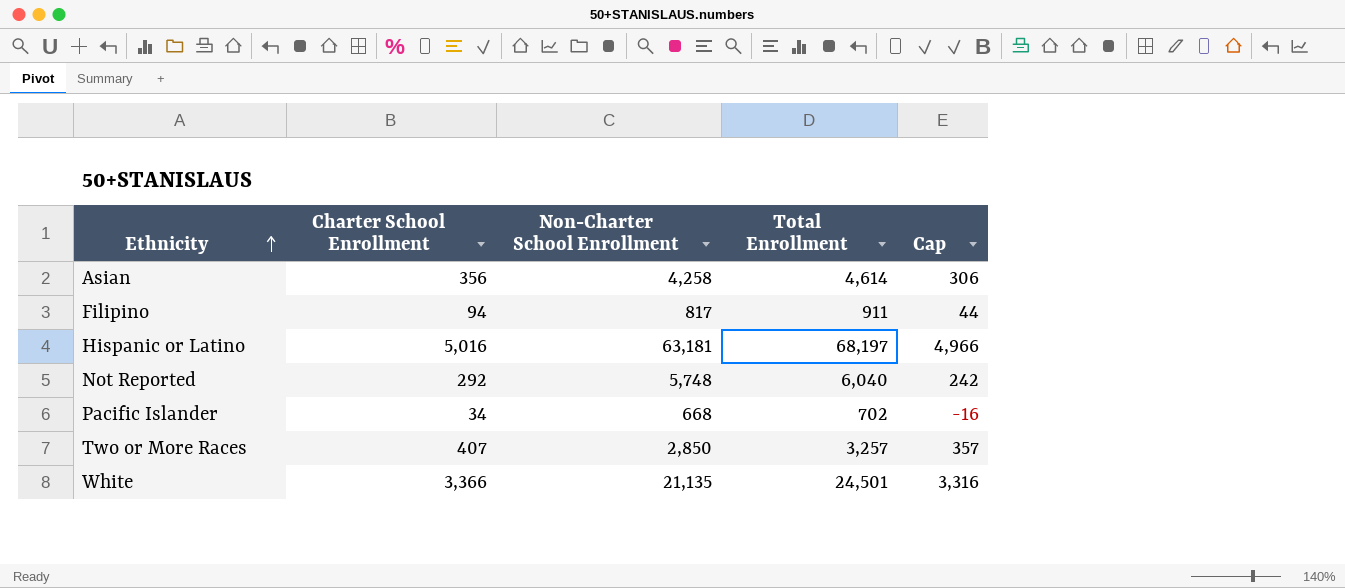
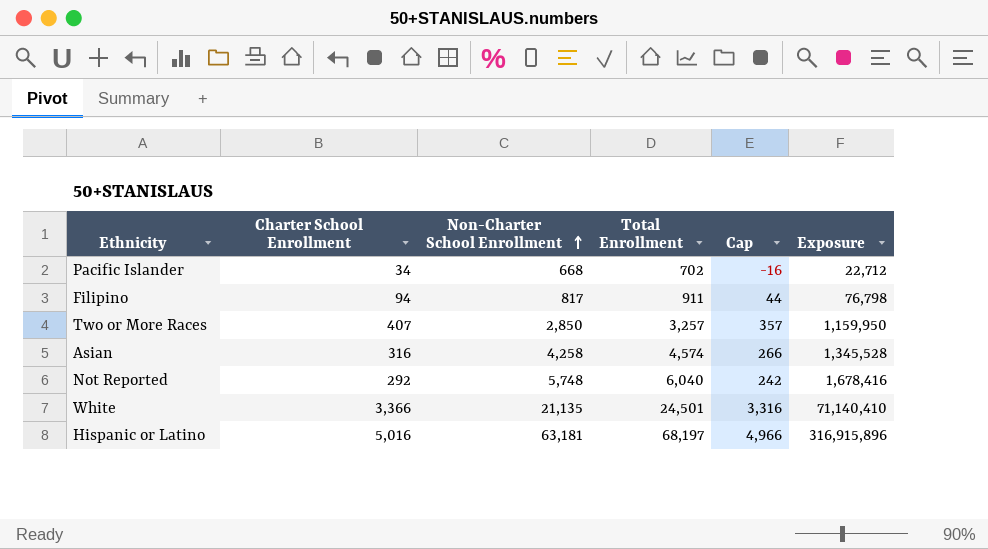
row order: Ethnicity ascending -> Non-Charter School Enrollment ascending
column Exposure | formula: none -> [Charter School Enrollment] * [Non-Charter School Enrollment]
Asian | Charter School Enrollment: 356 -> 316
Asian | Total Enrollment: 4,614 -> 4,574
Asian | Cap: 306 -> 266

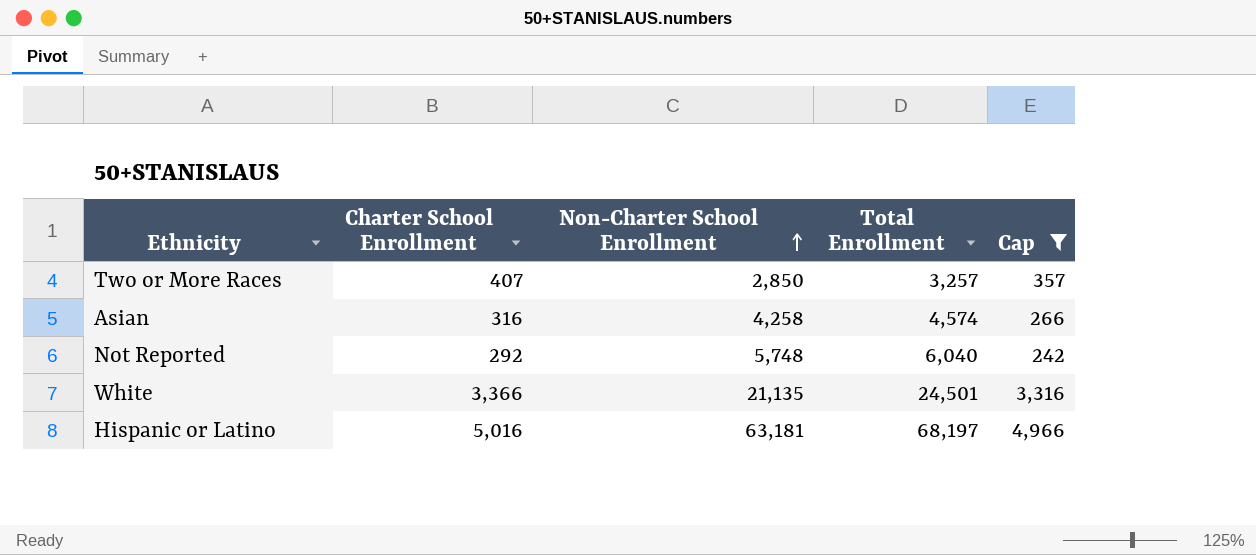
filter: none -> Cap >= 242
column Exposure | formula: [Charter School Enrollment] * [Non-Charter School Enrollment] -> none

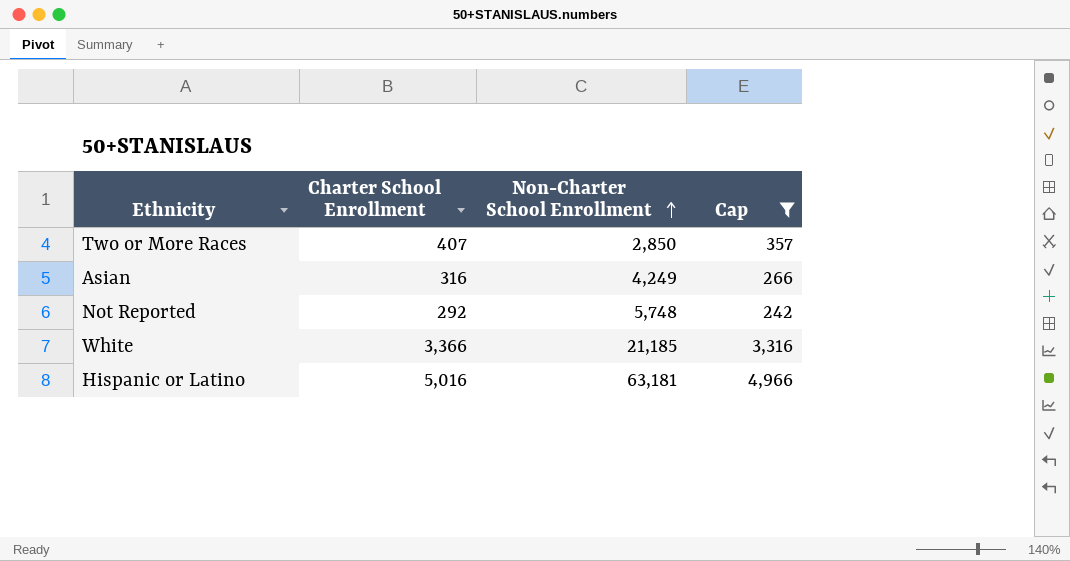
column Total Enrollment | formula: [Charter School Enrollment] + [Non-Charter School Enrollment] -> none
Asian | Non-Charter School Enrollment: 4,258 -> 4,249
White | Non-Charter School Enrollment: 21,135 -> 21,185

